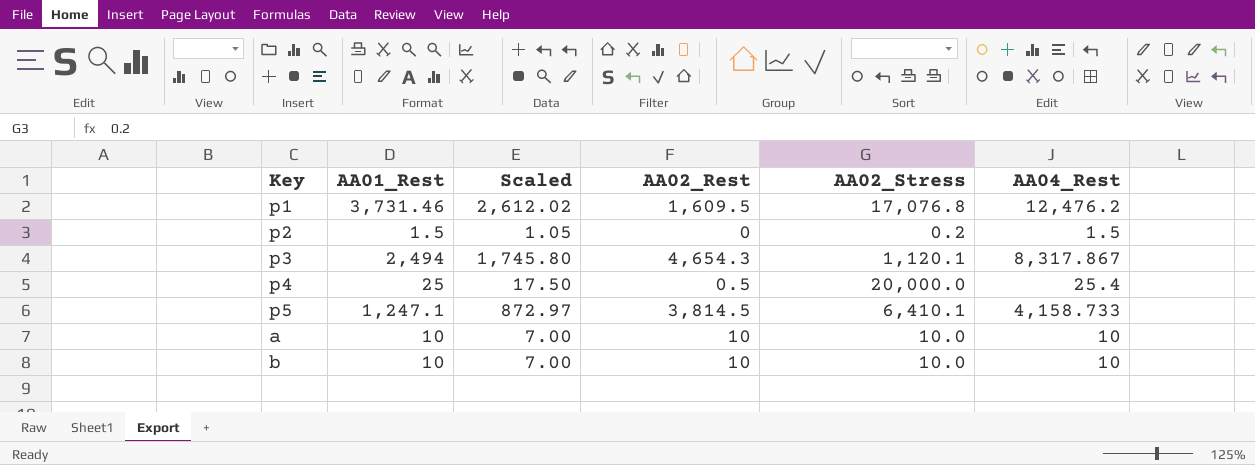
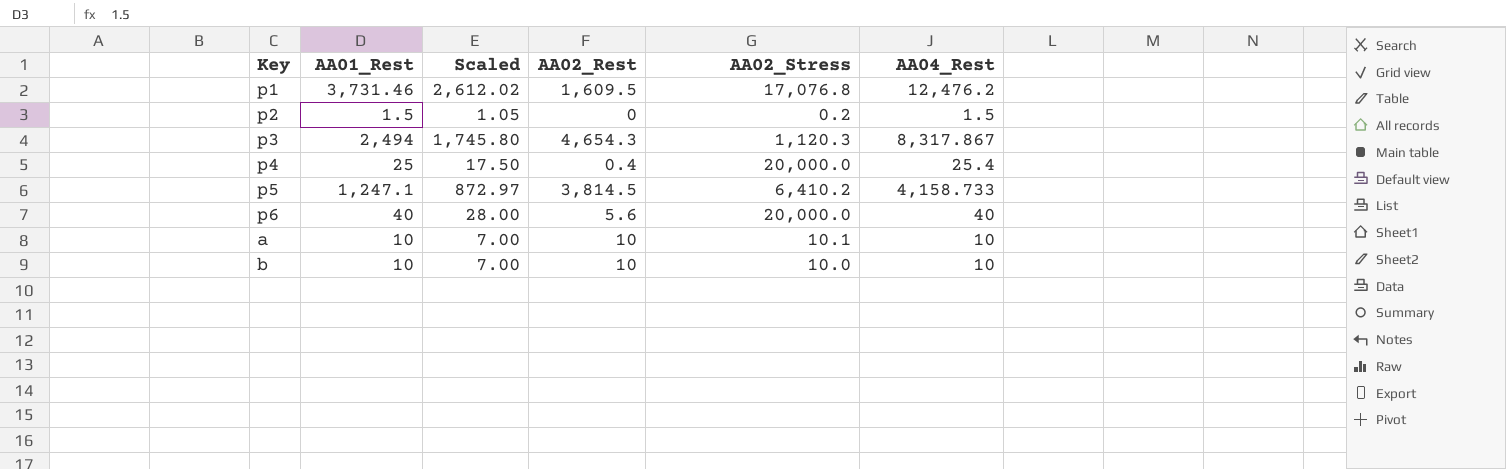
p3 | AA02_Stress: 1,120.1 -> 1,120.3
p4 | AA02_Rest: 0.5 -> 0.4
p5 | AA02_Stress: 6,410.1 -> 6,410.2
row p6: none -> 40 | 28.00 | 5.6 | 20,000.0 | 40
a | AA02_Stress: 10.0 -> 10.1

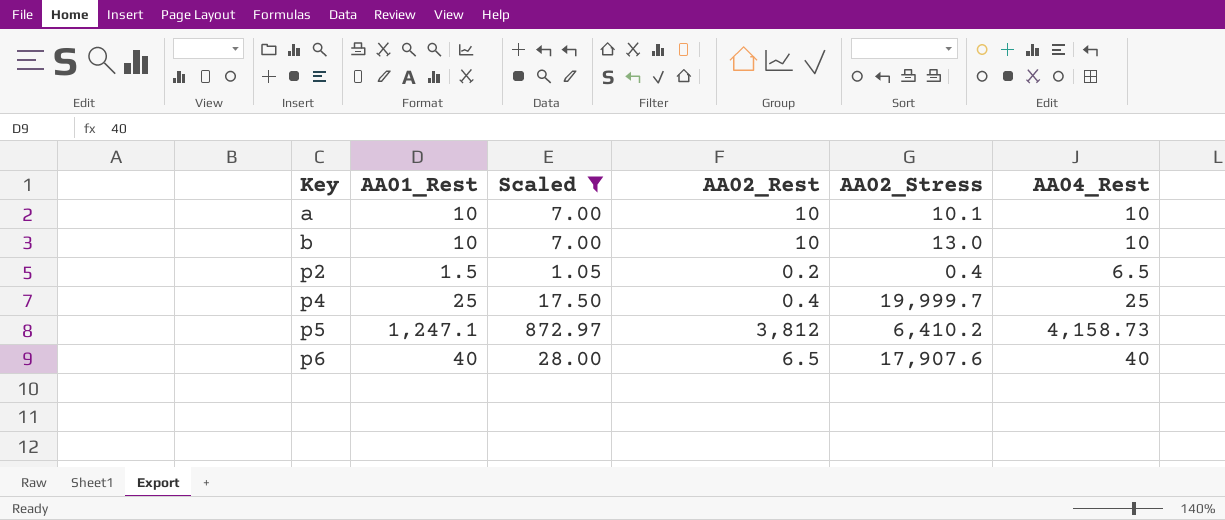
filter: none -> Scaled <= 872.97
row order: none -> Key ascending
b | AA02_Stress: 10.0 -> 13.0
p2 | AA02_Rest: 0 -> 0.2
p2 | AA02_Stress: 0.2 -> 0.4
p2 | AA04_Rest: 1.5 -> 6.5
p4 | AA02_Stress: 20,000.0 -> 19,999.7
p4 | AA04_Rest: 25.4 -> 25
p5 | AA02_Rest: 3,814.5 -> 3,812
p5 | AA04_Rest: 4,158.733 -> 4,158.73
p6 | AA02_Rest: 5.6 -> 6.5
p6 | AA02_Stress: 20,000.0 -> 17,907.6

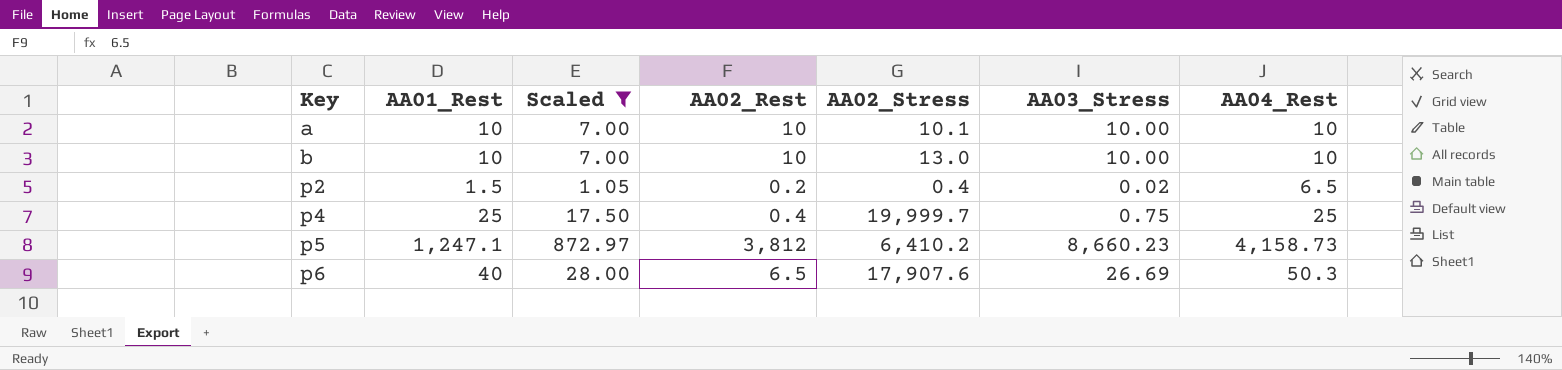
column AA03_Stress | position: none -> 6
p6 | AA04_Rest: 40 -> 50.3

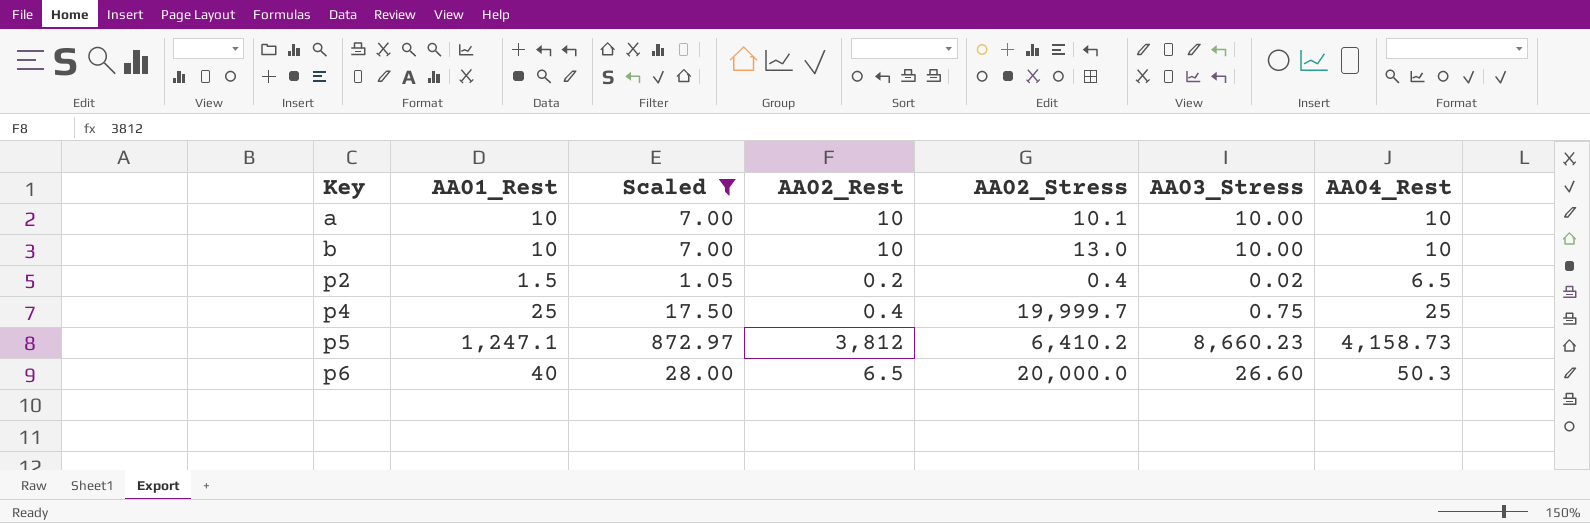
p6 | AA02_Stress: 17,907.6 -> 20,000.0
p6 | AA03_Stress: 26.69 -> 26.60

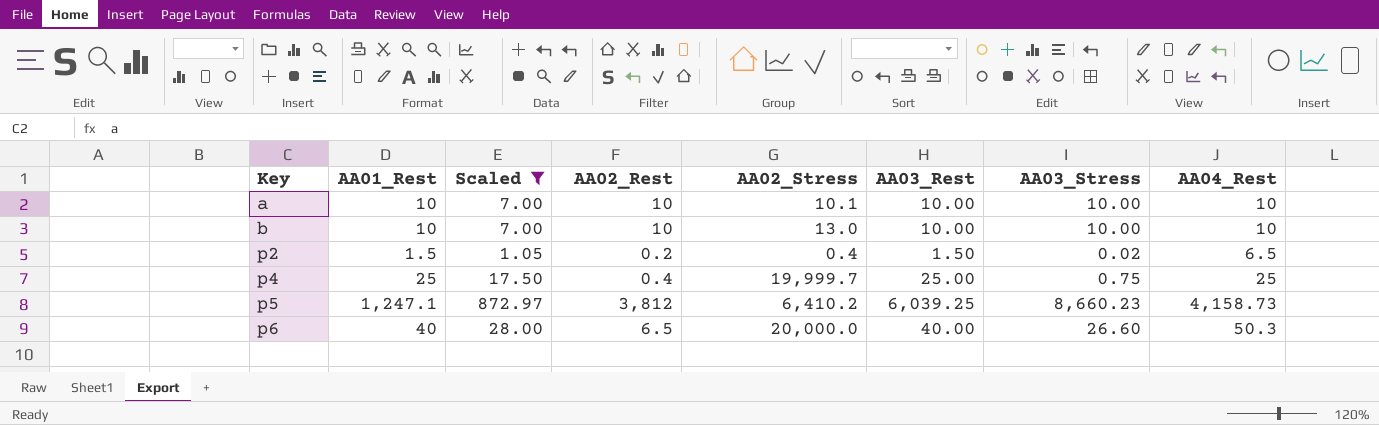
column AA03_Rest | position: none -> 6

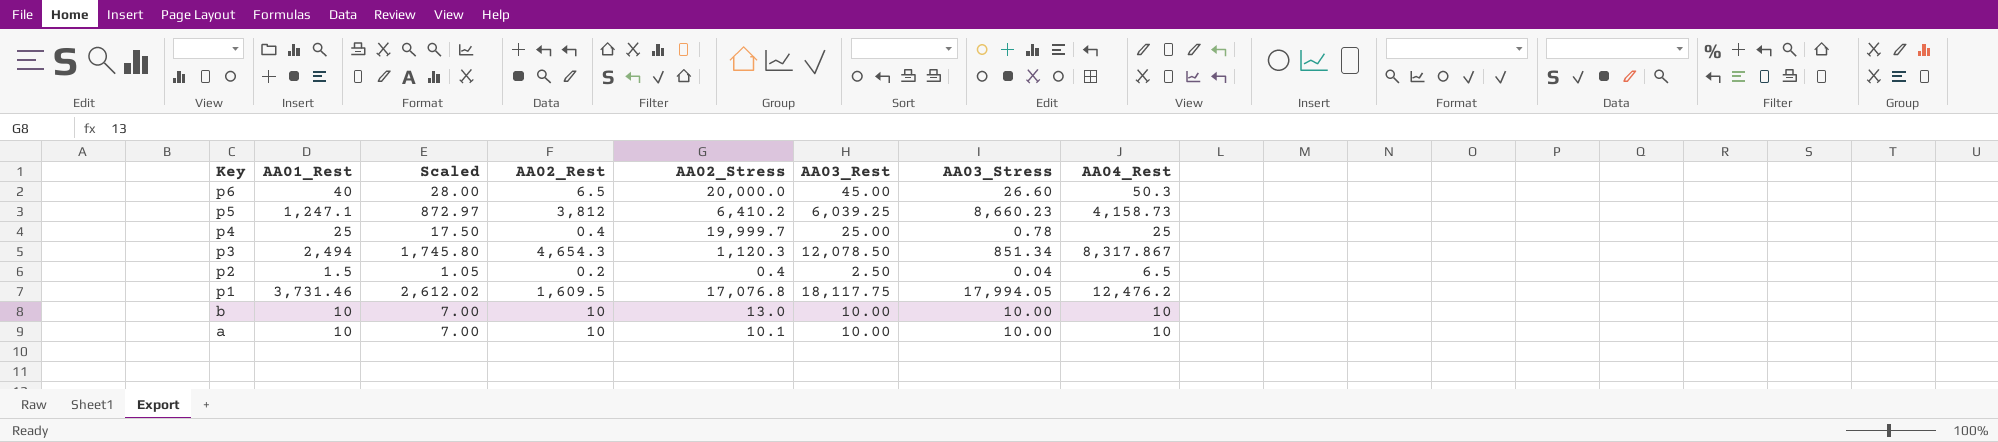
filter: Scaled <= 872.97 -> none
row order: Key ascending -> Key descending
p6 | AA03_Rest: 40.00 -> 45.00
p4 | AA03_Stress: 0.75 -> 0.78
p2 | AA03_Rest: 1.50 -> 2.50
p2 | AA03_Stress: 0.02 -> 0.04

